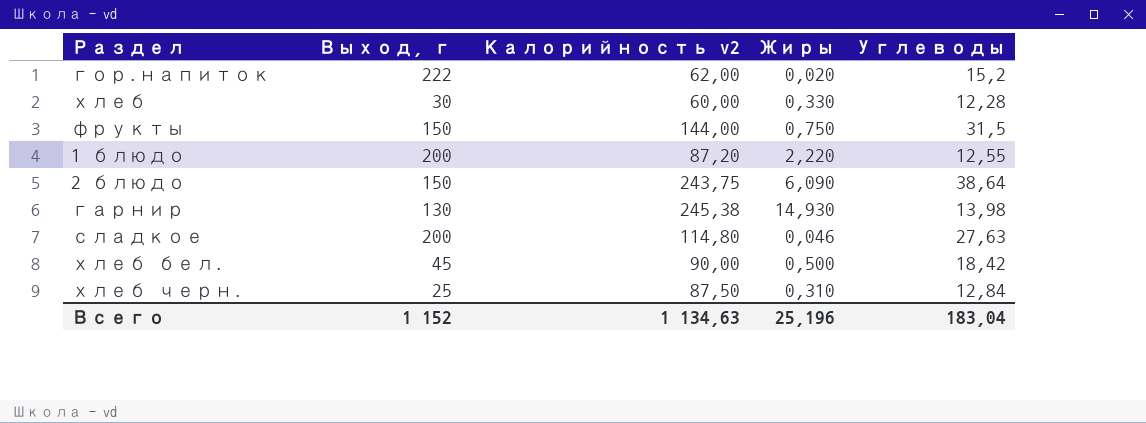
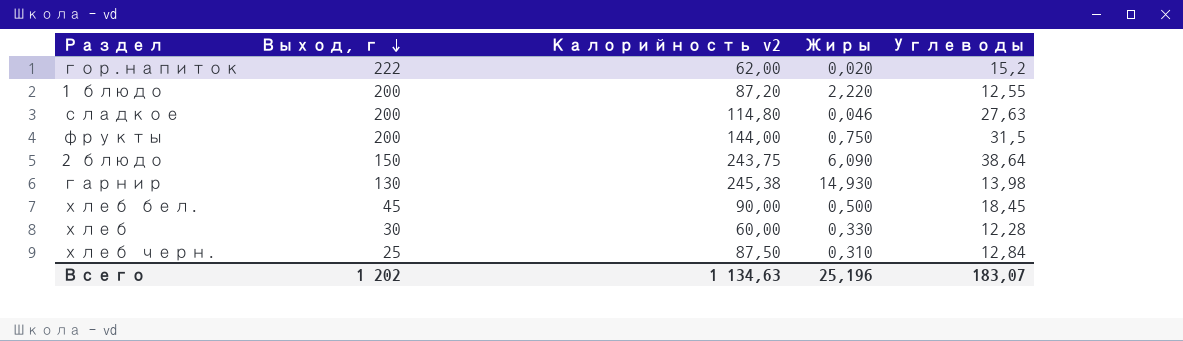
row order: none -> Выход, г descending
фрукты | Выход, г: 150 -> 200
хлеб бел. | Углеводы: 18,42 -> 18,45
Всего | Выход, г: 1 152 -> 1 202
Всего | Углеводы: 183,04 -> 183,07

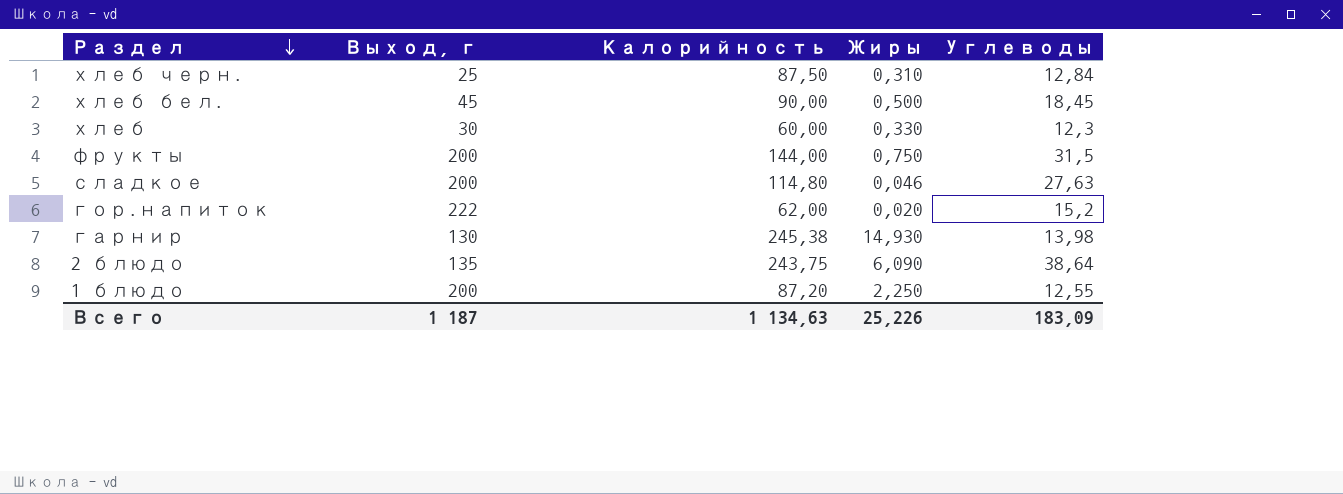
row order: Выход, г descending -> Раздел descending
column name: Калорийность v2 -> Калорийность
хлеб | Углеводы: 12,28 -> 12,3
2 блюдо | Выход, г: 150 -> 135
1 блюдо | Жиры: 2,220 -> 2,250
Всего | Выход, г: 1 202 -> 1 187
Всего | Жиры: 25,196 -> 25,226
Всего | Углеводы: 183,07 -> 183,09

